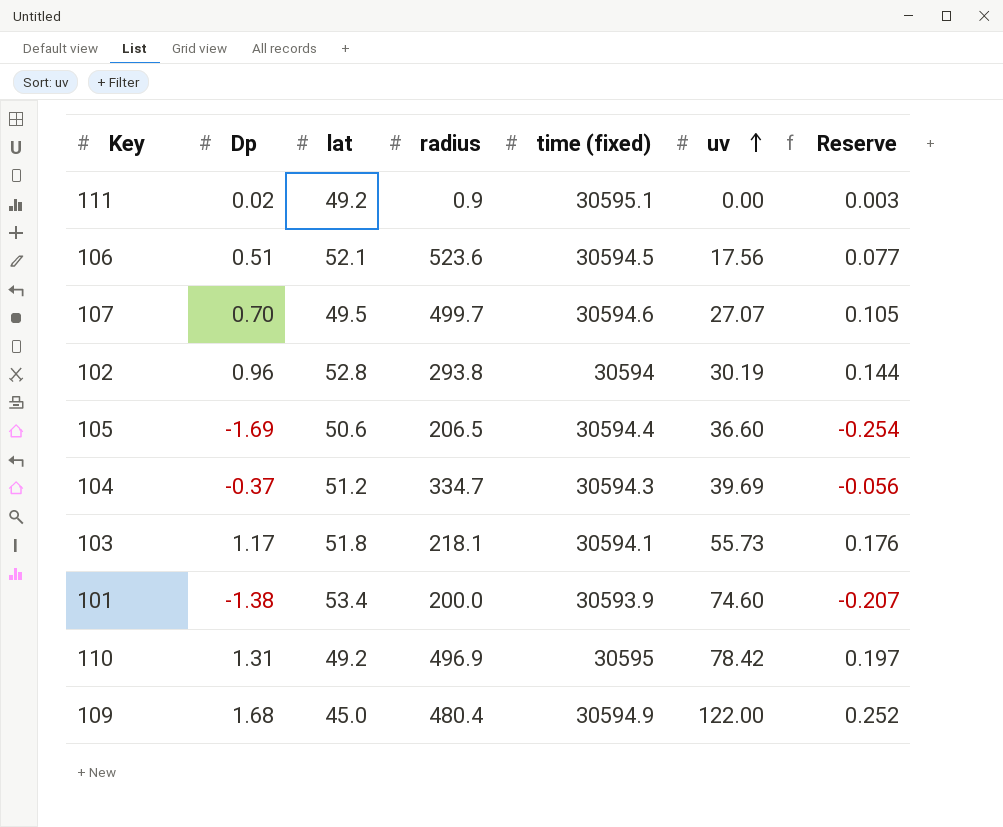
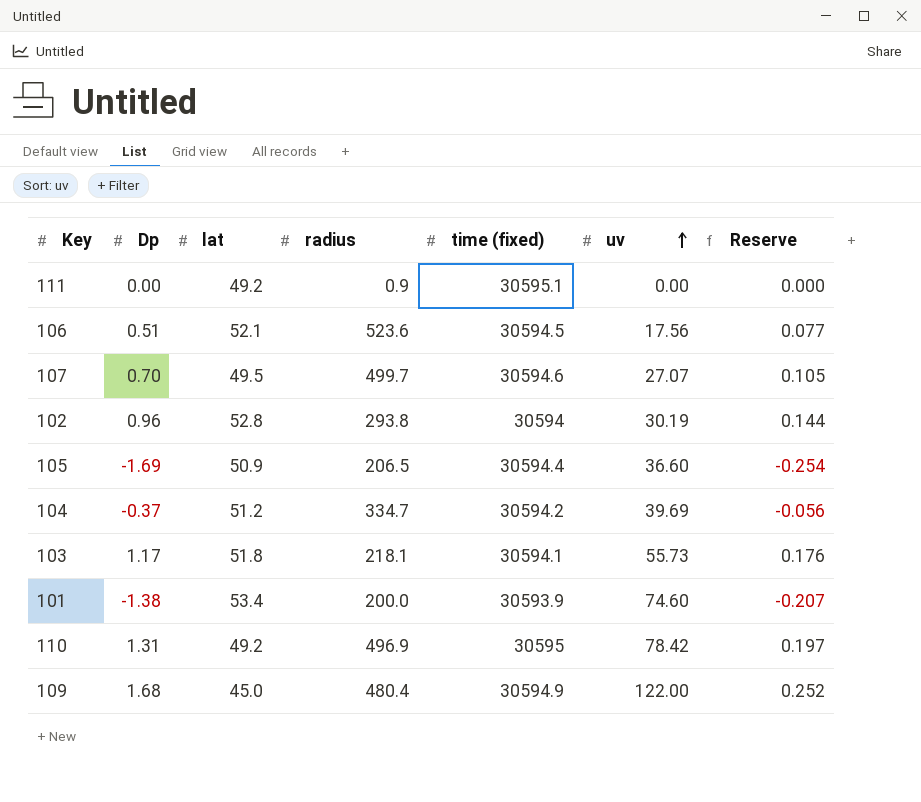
111 | Dp: 0.02 -> 0.00
111 | Reserve: 0.003 -> 0.000
105 | lat: 50.6 -> 50.9
104 | time (fixed): 30594.3 -> 30594.2

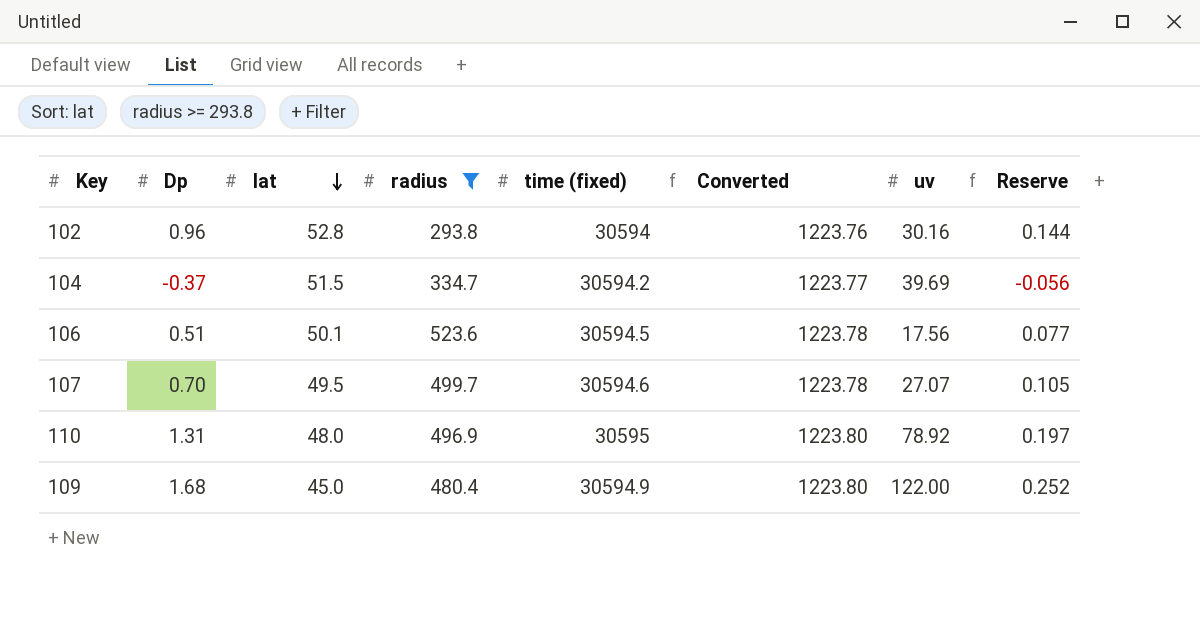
filter: none -> radius >= 293.8
row order: uv ascending -> lat descending
column Converted | formula: none -> [time (fixed)] * 0.04
102 | uv: 30.19 -> 30.16
104 | lat: 51.2 -> 51.5
106 | lat: 52.1 -> 50.1
110 | lat: 49.2 -> 48.0
110 | uv: 78.42 -> 78.92

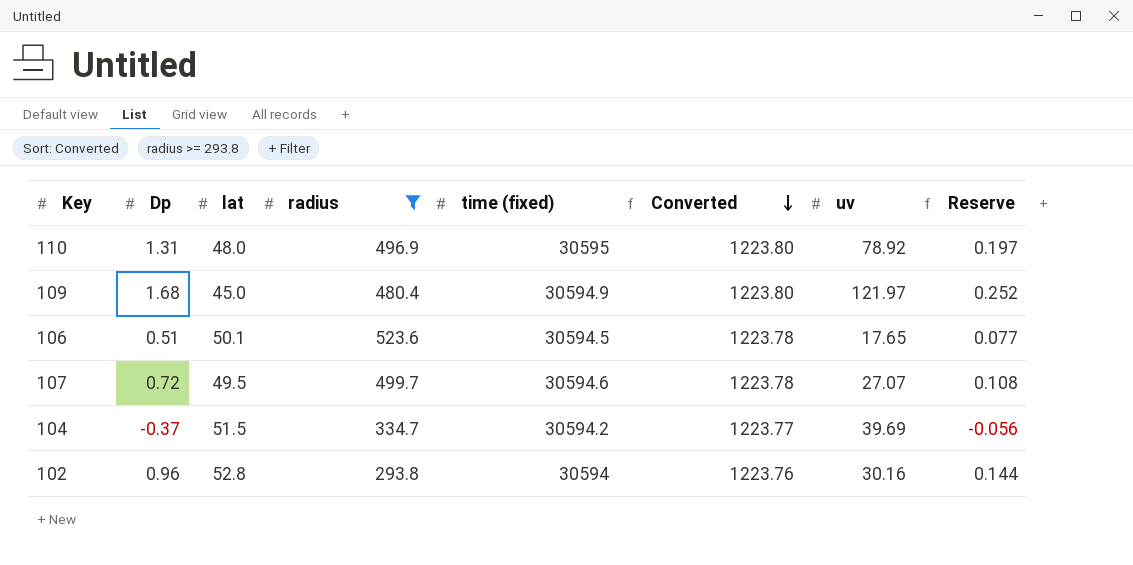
row order: lat descending -> Converted descending
109 | uv: 122.00 -> 121.97
106 | uv: 17.56 -> 17.65
107 | Dp: 0.70 -> 0.72
107 | Reserve: 0.105 -> 0.108

